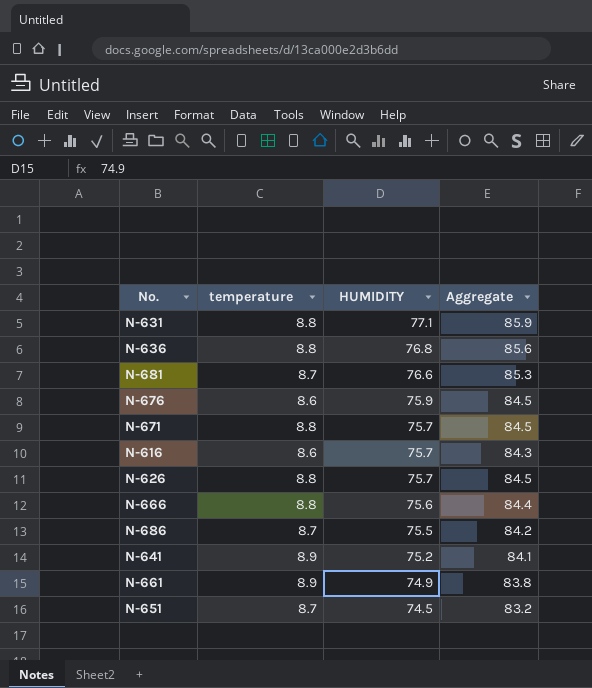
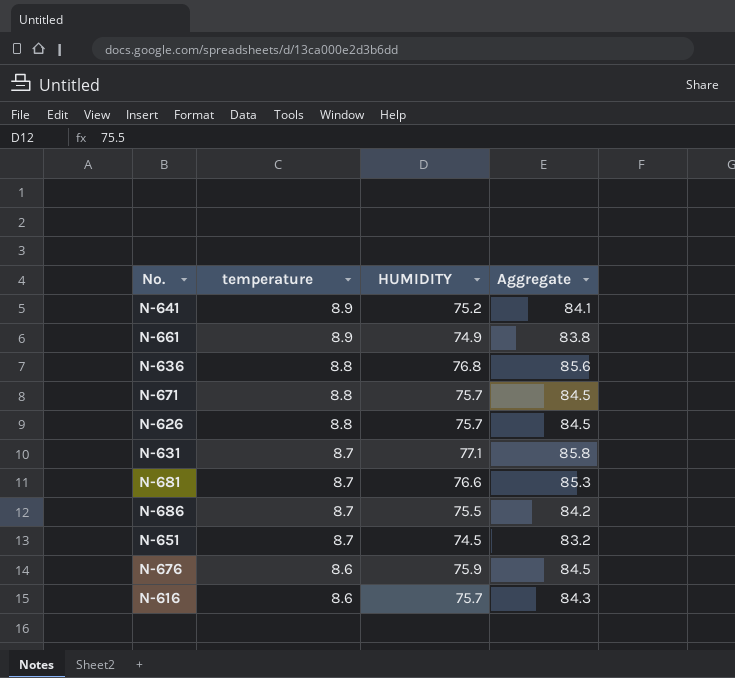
row order: HUMIDITY descending -> temperature descending
row N-666: 8.8 | 75.6 | 84.4 -> none
N-631 | temperature: 8.8 -> 8.7
N-631 | Aggregate: 85.9 -> 85.8

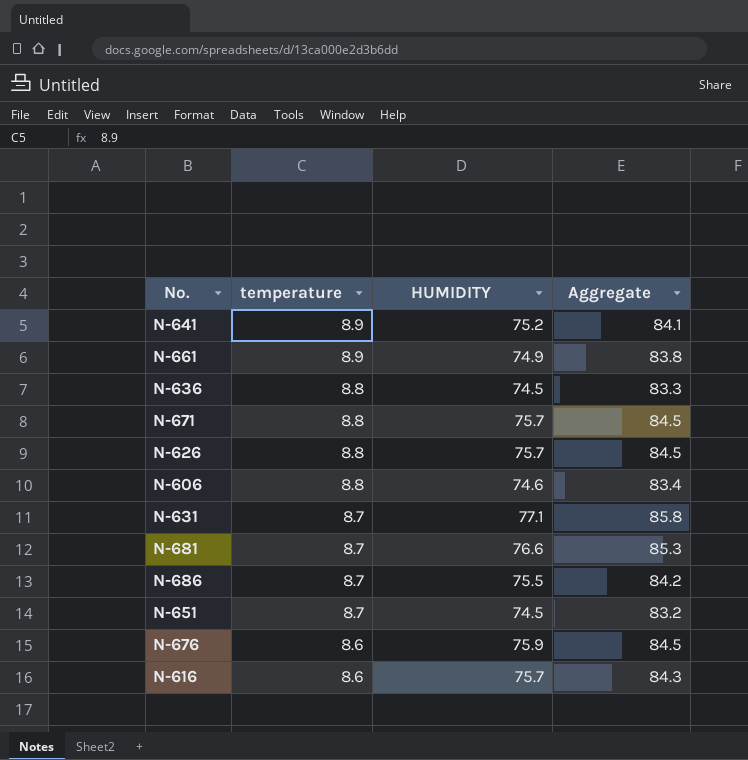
N-636 | HUMIDITY: 76.8 -> 74.5
N-636 | Aggregate: 85.6 -> 83.3
row N-606: none -> 8.8 | 74.6 | 83.4

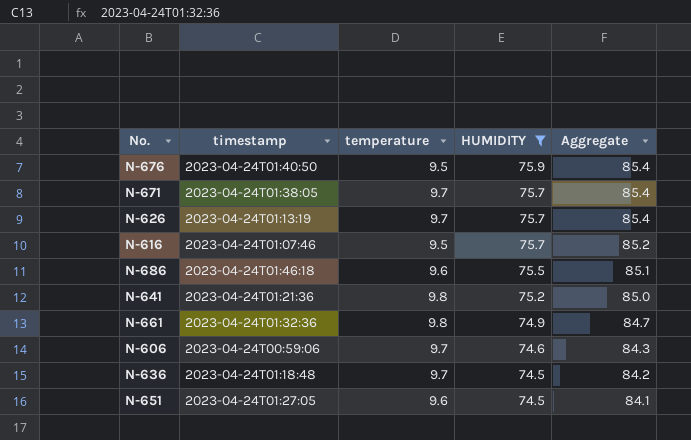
filter: none -> HUMIDITY <= 75.9
row order: temperature descending -> HUMIDITY descending
column timestamp | position: none -> 2
N-676 | temperature: 8.6 -> 9.5
N-676 | Aggregate: 84.5 -> 85.4
N-671 | temperature: 8.8 -> 9.7
N-671 | Aggregate: 84.5 -> 85.4
N-626 | temperature: 8.8 -> 9.7
N-626 | Aggregate: 84.5 -> 85.4
N-616 | temperature: 8.6 -> 9.5
N-616 | Aggregate: 84.3 -> 85.2
N-686 | temperature: 8.7 -> 9.6
N-686 | Aggregate: 84.2 -> 85.1
N-641 | temperature: 8.9 -> 9.8
N-641 | Aggregate: 84.1 -> 85.0
N-661 | temperature: 8.9 -> 9.8
N-661 | Aggregate: 83.8 -> 84.7
N-606 | temperature: 8.8 -> 9.7
N-606 | Aggregate: 83.4 -> 84.3
N-636 | temperature: 8.8 -> 9.7
N-636 | Aggregate: 83.3 -> 84.2
N-651 | temperature: 8.7 -> 9.6
N-651 | Aggregate: 83.2 -> 84.1

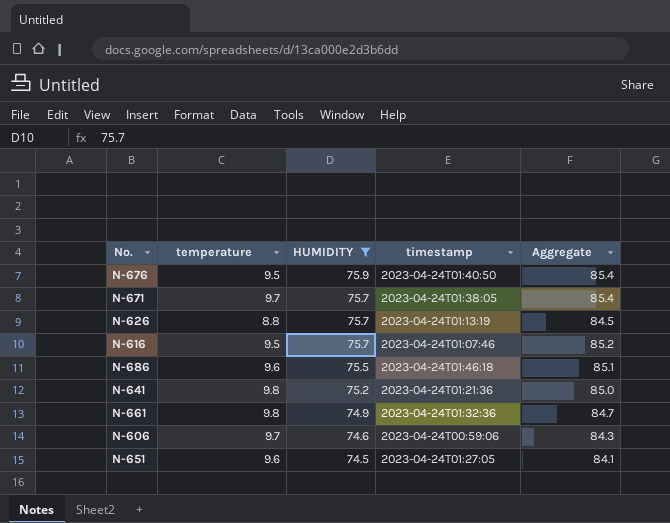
column timestamp | position: 2 -> 4
row N-636: 2023-04-24T01:18:48 | 9.7 | 74.5 | 84.2 -> none
N-626 | temperature: 9.7 -> 8.8
N-626 | Aggregate: 85.4 -> 84.5

